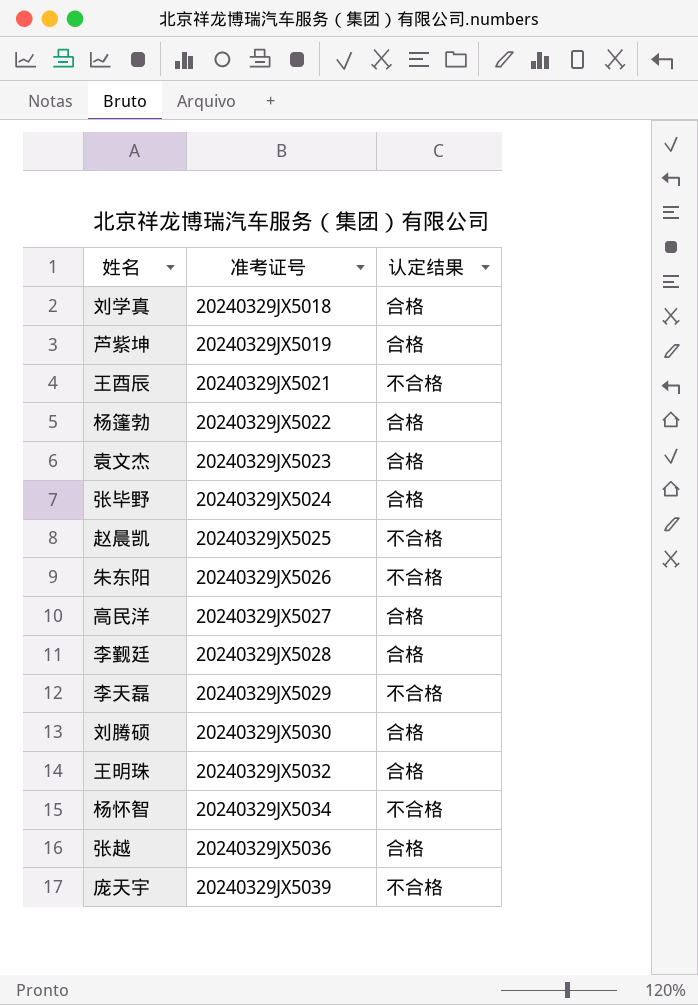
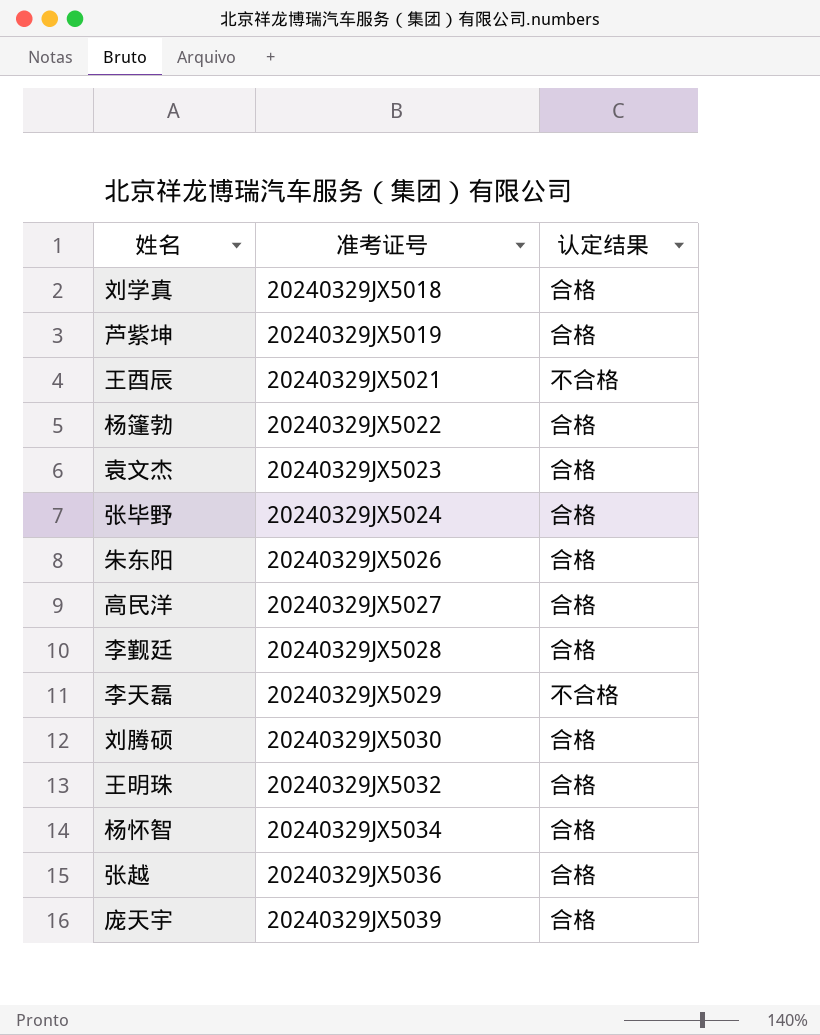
row 赵晨凯: 20240329JX5025 | 不合格 -> none
朱东阳 | 认定结果: 不合格 -> 合格
杨怀智 | 认定结果: 不合格 -> 合格
庞天宇 | 认定结果: 不合格 -> 合格

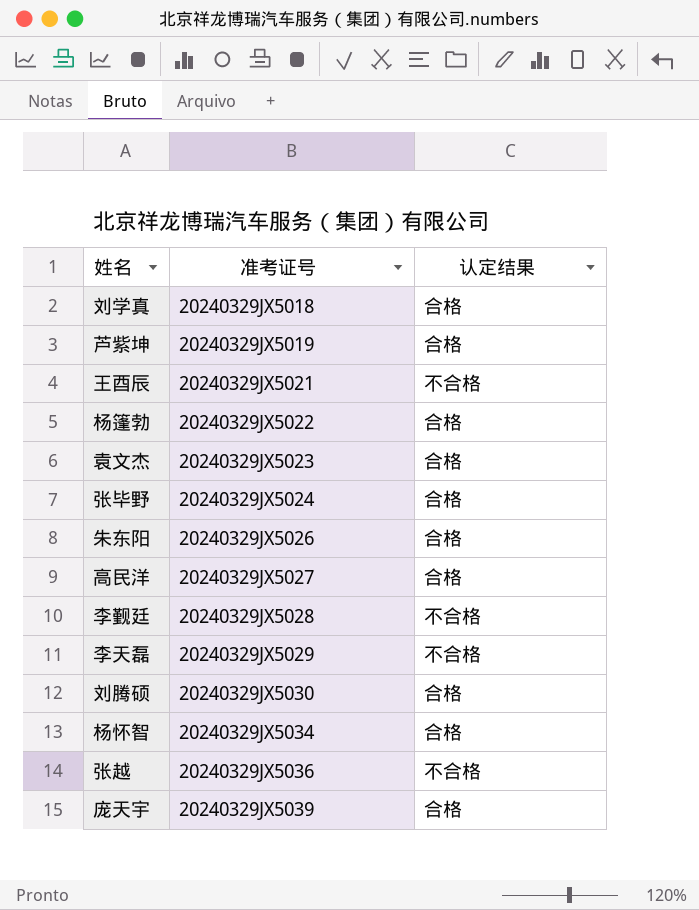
row 王明珠: 20240329JX5032 | 合格 -> none
李觐廷 | 认定结果: 合格 -> 不合格
张越 | 认定结果: 合格 -> 不合格

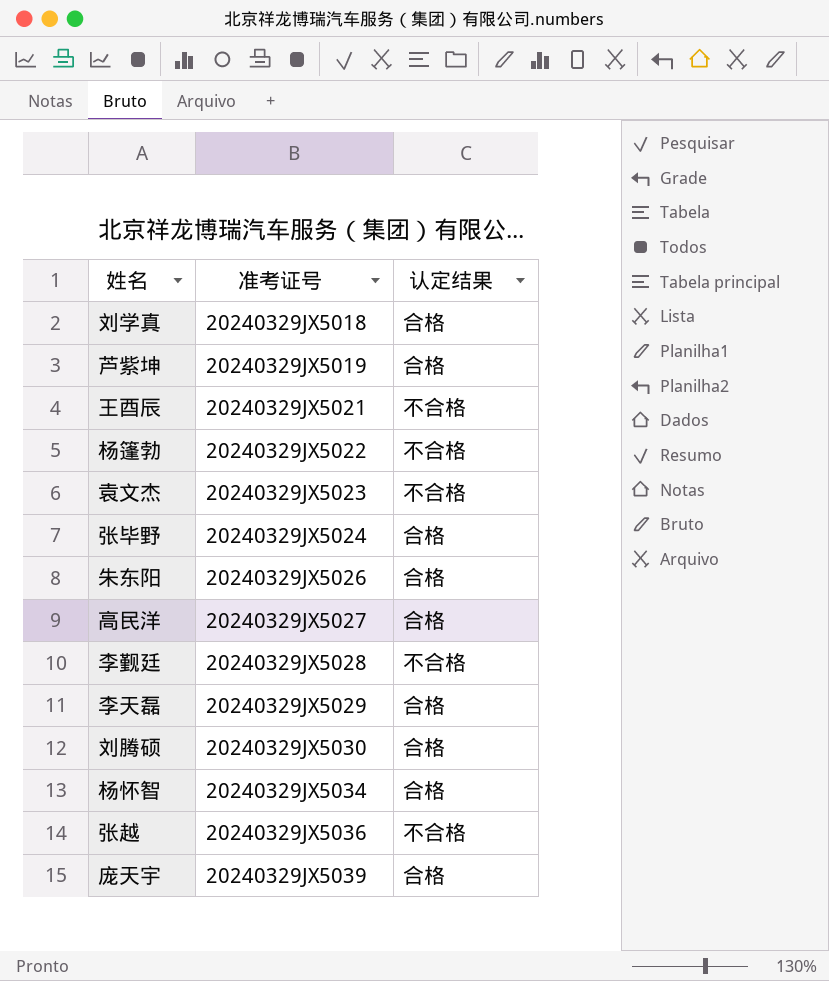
杨篷勃 | 认定结果: 合格 -> 不合格
袁文杰 | 认定结果: 合格 -> 不合格
李天磊 | 认定结果: 不合格 -> 合格

